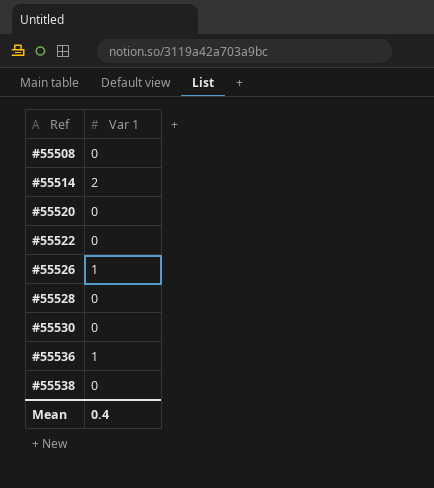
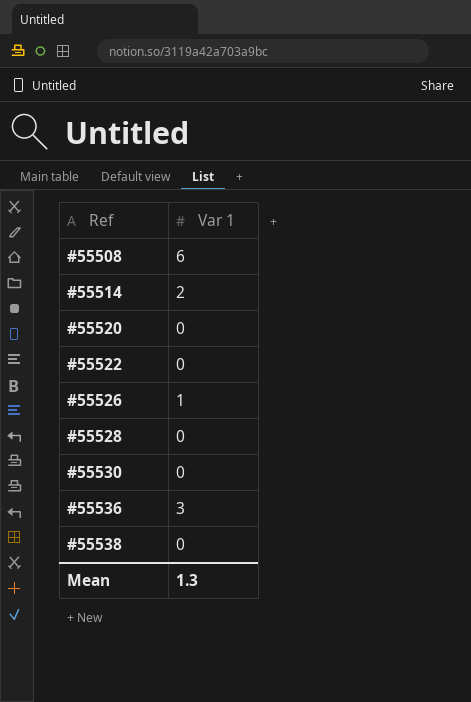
#55508 | Var 1: 0 -> 6
#55536 | Var 1: 1 -> 3
Mean | Var 1: 0.4 -> 1.3

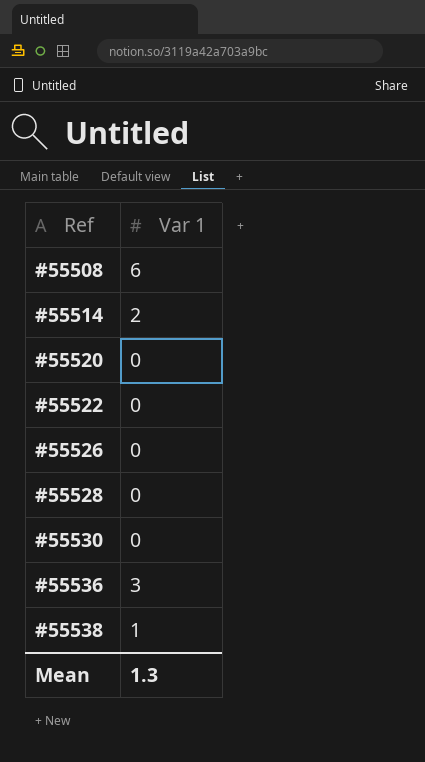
#55526 | Var 1: 1 -> 0
#55538 | Var 1: 0 -> 1

